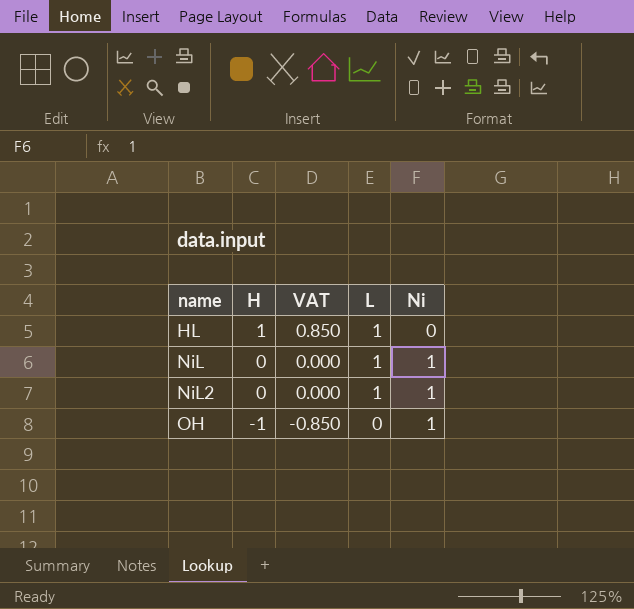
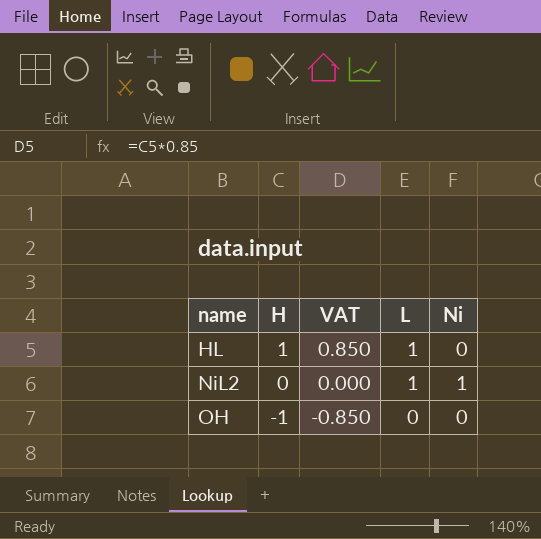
row NiL: 0 | 0.000 | 1 | 1 -> none
OH | Ni: 1 -> 0

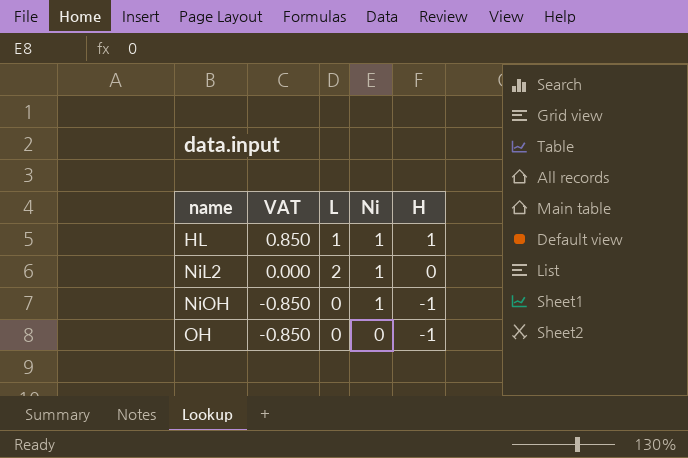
column H | position: 2 -> 5
HL | Ni: 0 -> 1
NiL2 | L: 1 -> 2
row NiOH: none -> -0.850 | 0 | 1 | -1

